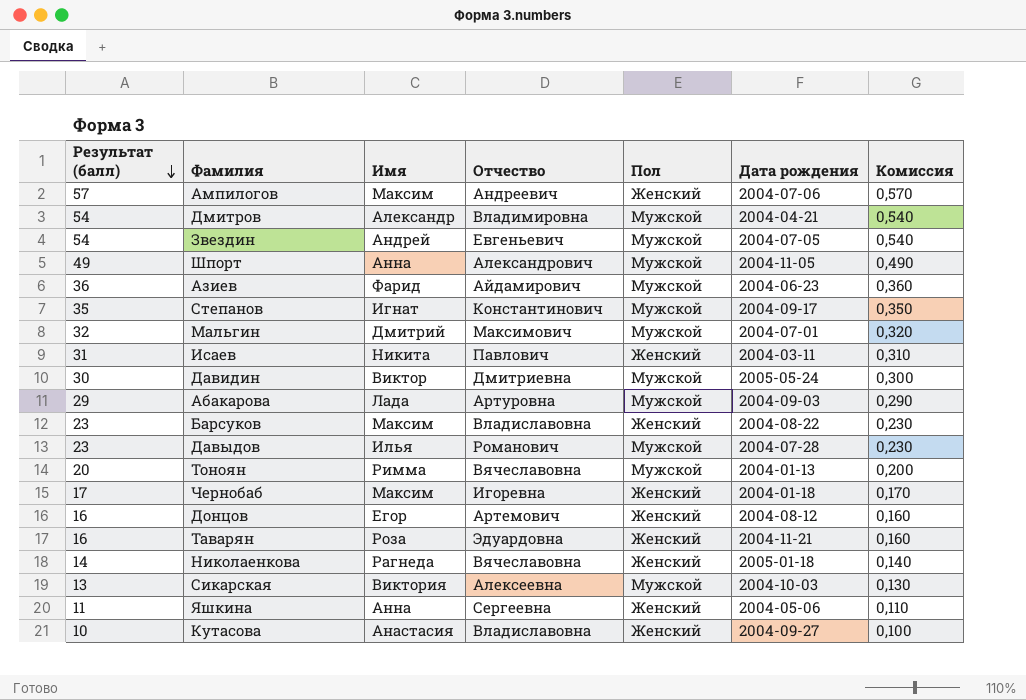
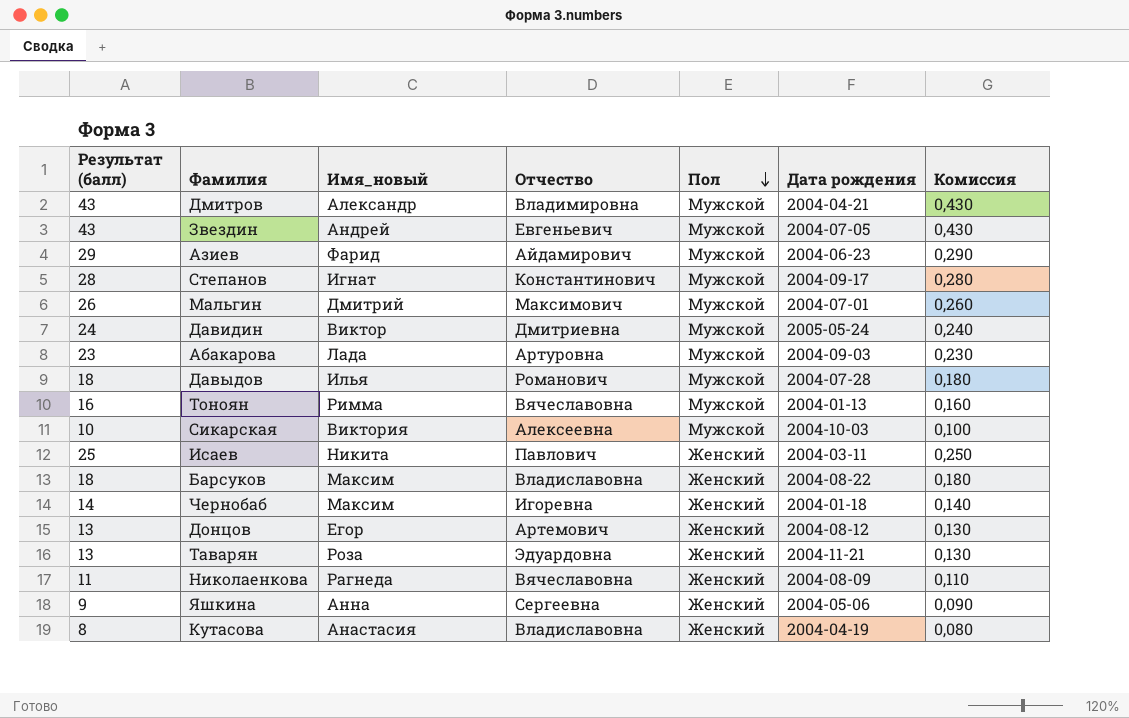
row order: Результат (балл) descending -> Пол descending
column name: Имя -> Имя_новый
row Ампилогов: 57 | Максим | Андреевич | Женский | 2004-07-06 | 0,570 -> none
row Шпорт: 49 | Анна | Александрович | Мужской | 2004-11-05 | 0,490 -> none
Дмитров | Результат (балл): 54 -> 43
Дмитров | Комиссия: 0,540 -> 0,430
Звездин | Результат (балл): 54 -> 43
Звездин | Комиссия: 0,540 -> 0,430
Азиев | Результат (балл): 36 -> 29
Азиев | Комиссия: 0,360 -> 0,290
Степанов | Результат (балл): 35 -> 28
Степанов | Комиссия: 0,350 -> 0,280
Мальгин | Результат (балл): 32 -> 26
Мальгин | Комиссия: 0,320 -> 0,260
Давидин | Результат (балл): 30 -> 24
Давидин | Комиссия: 0,300 -> 0,240
Абакарова | Результат (балл): 29 -> 23
Абакарова | Комиссия: 0,290 -> 0,230
Давыдов | Результат (балл): 23 -> 18
Давыдов | Комиссия: 0,230 -> 0,180
Тоноян | Результат (балл): 20 -> 16
Тоноян | Комиссия: 0,200 -> 0,160
Сикарская | Результат (балл): 13 -> 10
Сикарская | Комиссия: 0,130 -> 0,100
Исаев | Результат (балл): 31 -> 25
Исаев | Комиссия: 0,310 -> 0,250
Барсуков | Результат (балл): 23 -> 18
Барсуков | Комиссия: 0,230 -> 0,180
Чернобаб | Результат (балл): 17 -> 14
Чернобаб | Комиссия: 0,170 -> 0,140
Донцов | Результат (балл): 16 -> 13
Донцов | Комиссия: 0,160 -> 0,130
Таварян | Результат (балл): 16 -> 13
Таварян | Комиссия: 0,160 -> 0,130
Николаенкова | Результат (балл): 14 -> 11
Николаенкова | Дата рождения: 2005-01-18 -> 2004-08-09
Николаенкова | Комиссия: 0,140 -> 0,110
Яшкина | Результат (балл): 11 -> 9
Яшкина | Комиссия: 0,110 -> 0,090
Кутасова | Результат (балл): 10 -> 8
Кутасова | Дата рождения: 2004-09-27 -> 2004-04-19
Кутасова | Комиссия: 0,100 -> 0,080

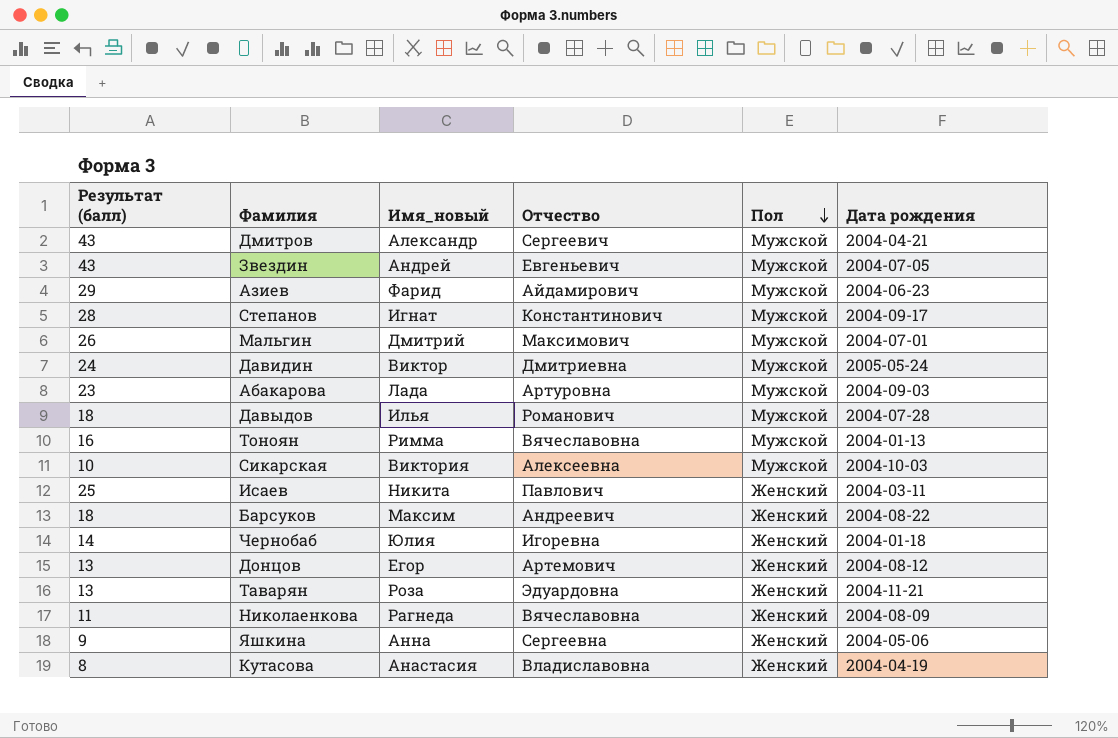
column Комиссия | formula: [Результат (балл)] * 0,01 -> none
Дмитров | Отчество: Владимировна -> Сергеевич
Барсуков | Отчество: Владиславовна -> Андреевич
Чернобаб | Имя_новый: Максим -> Юлия

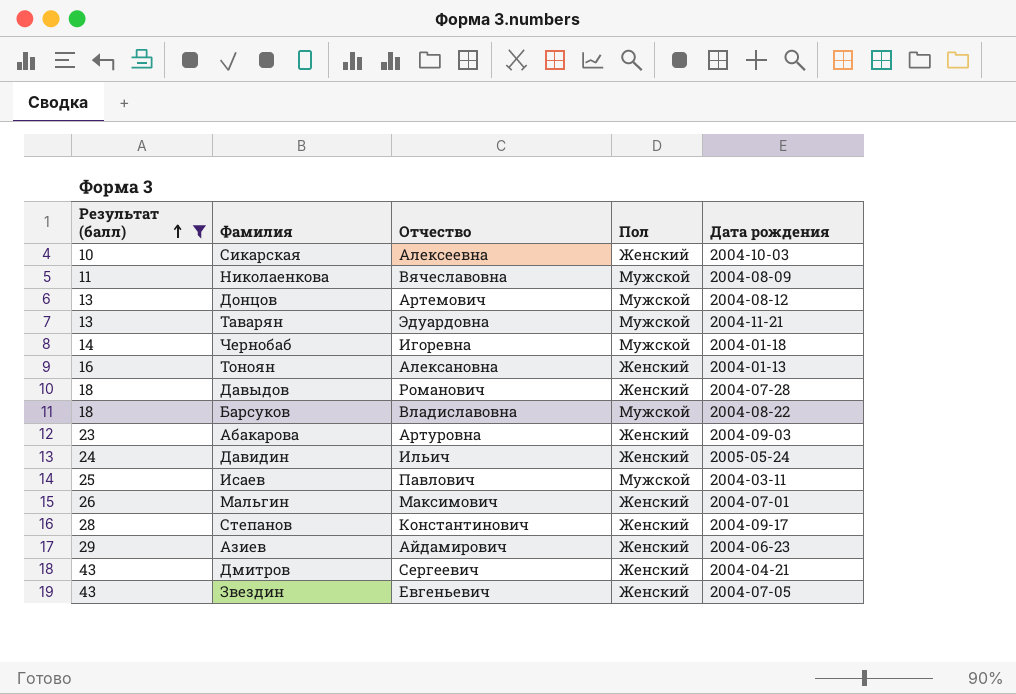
filter: none -> Результат (балл) >= 10
row order: Пол descending -> Результат (балл) ascending
column Имя_новый | position: 3 -> none
Сикарская | Пол: Мужской -> Женский
Николаенкова | Пол: Женский -> Мужской
Донцов | Пол: Женский -> Мужской
Таварян | Пол: Женский -> Мужской
Чернобаб | Пол: Женский -> Мужской
Тоноян | Отчество: Вячеславовна -> Алексановна
Тоноян | Пол: Мужской -> Женский
Давыдов | Пол: Мужской -> Женский
Барсуков | Отчество: Андреевич -> Владиславовна
Барсуков | Пол: Женский -> Мужской
Абакарова | Пол: Мужской -> Женский
Давидин | Отчество: Дмитриевна -> Ильич
Давидин | Пол: Мужской -> Женский
Исаев | Пол: Женский -> Мужской
Мальгин | Пол: Мужской -> Женский
Степанов | Пол: Мужской -> Женский
Азиев | Пол: Мужской -> Женский
Дмитров | Пол: Мужской -> Женский
Звездин | Пол: Мужской -> Женский

